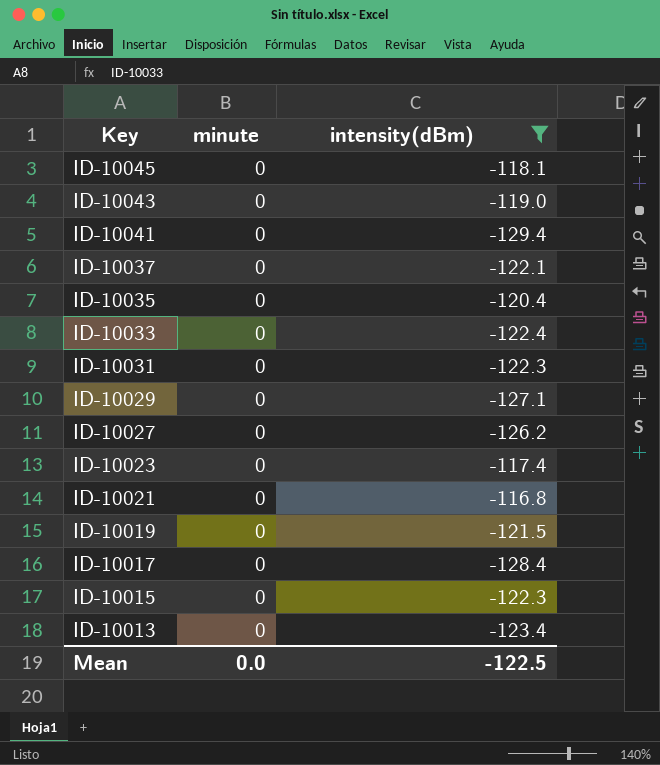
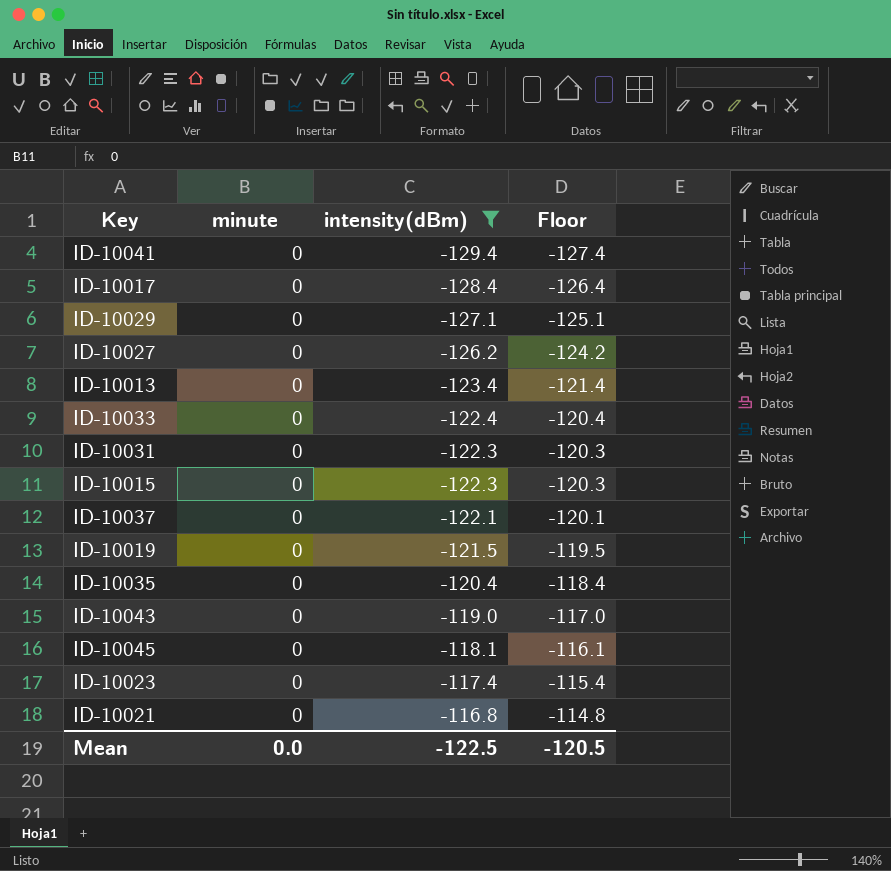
row order: Key descending -> intensity(dBm) ascending
column Floor | formula: none -> [intensity(dBm)] + 2

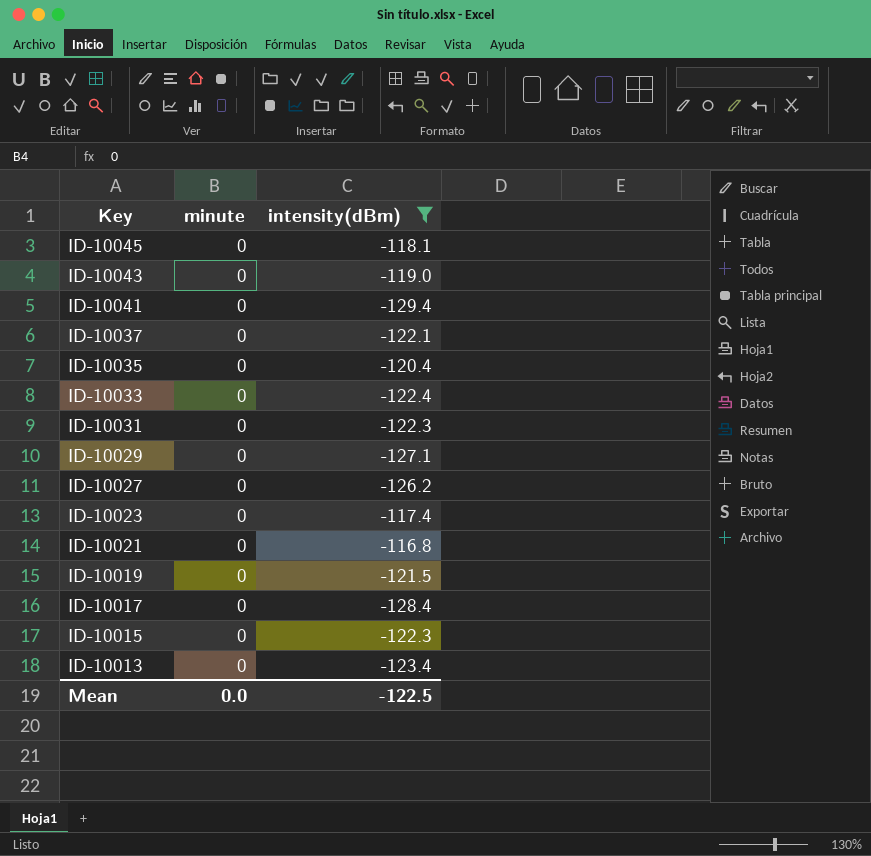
row order: intensity(dBm) ascending -> Key descending
column Floor | formula: [intensity(dBm)] + 2 -> none

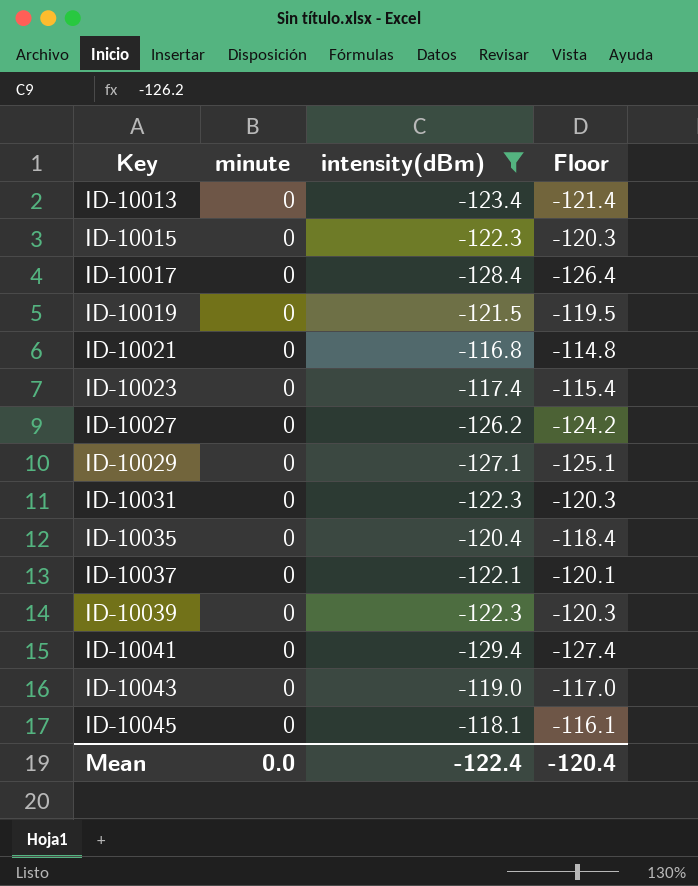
row order: Key descending -> Key ascending
column Floor | formula: none -> [intensity(dBm)] + 2
row ID-10033: 0 | -122.4 -> none
row ID-10039: none -> 0 | -122.3 | -120.3
Mean | intensity(dBm): -122.5 -> -122.4

